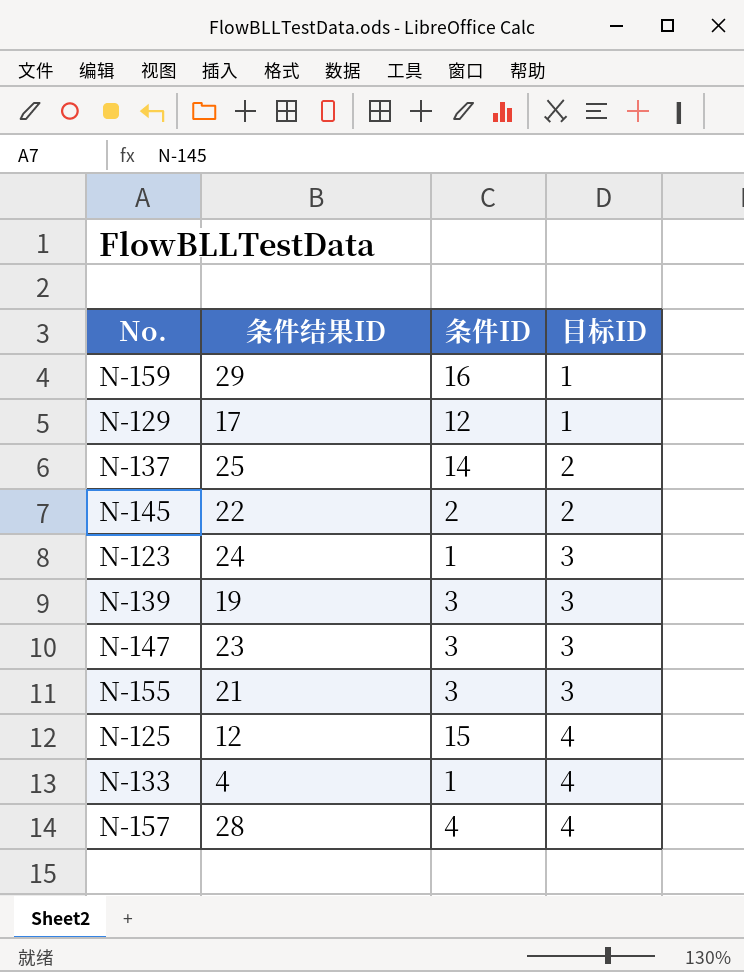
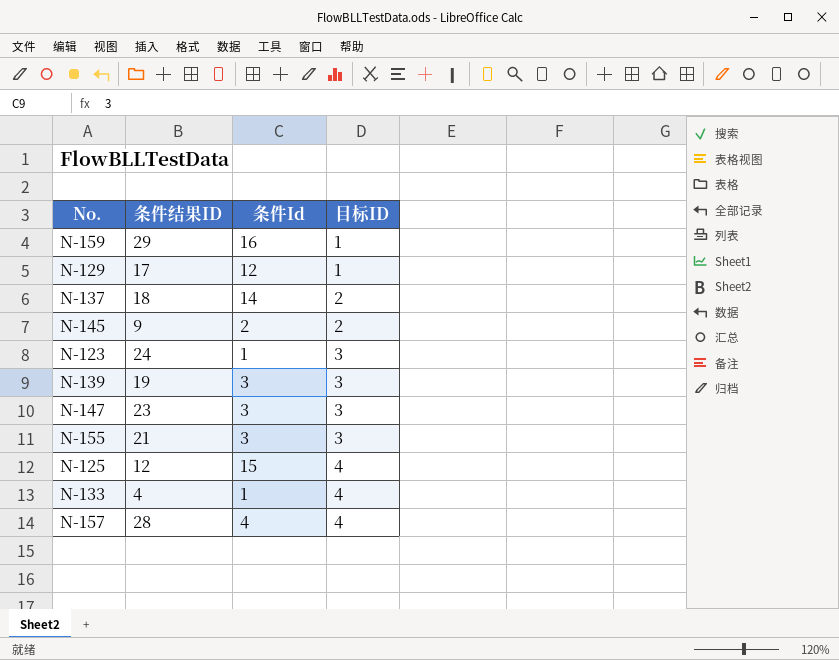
column name: 条件ID -> 条件Id
N-137 | 条件结果ID: 25 -> 18
N-145 | 条件结果ID: 22 -> 9

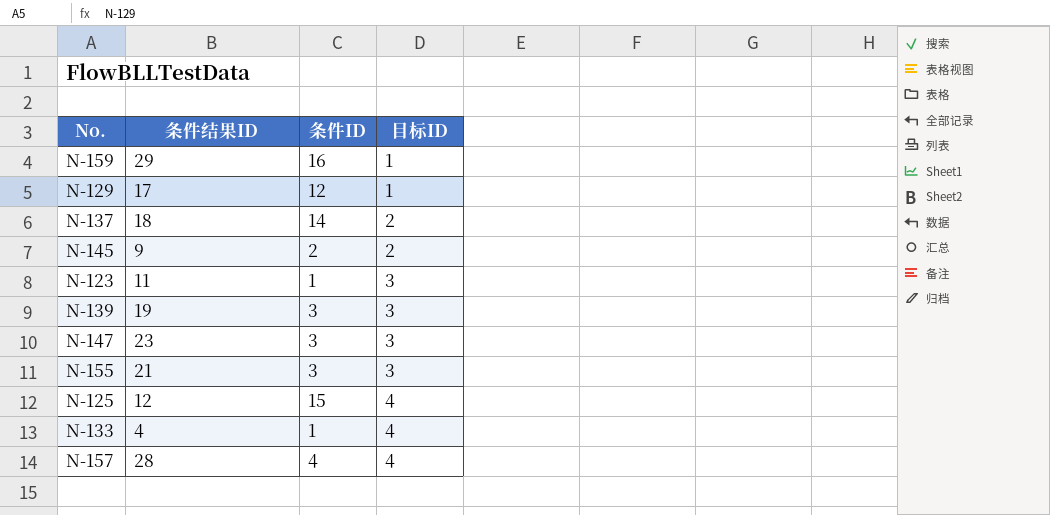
column name: 条件Id -> 条件ID
N-123 | 条件结果ID: 24 -> 11

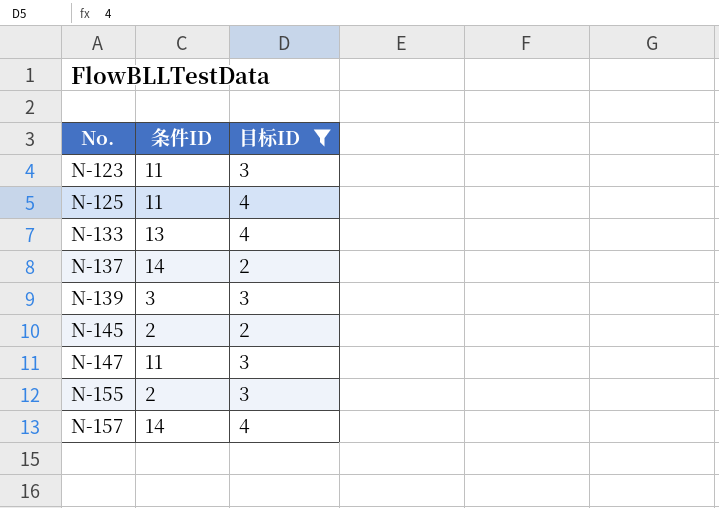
filter: none -> 目标ID != 1
row order: 目标ID ascending -> No. ascending
column 条件结果ID | position: 2 -> none
N-123 | 条件ID: 1 -> 11
N-125 | 条件ID: 15 -> 11
N-133 | 条件ID: 1 -> 13
N-147 | 条件ID: 3 -> 11
N-155 | 条件ID: 3 -> 2
N-157 | 条件ID: 4 -> 14

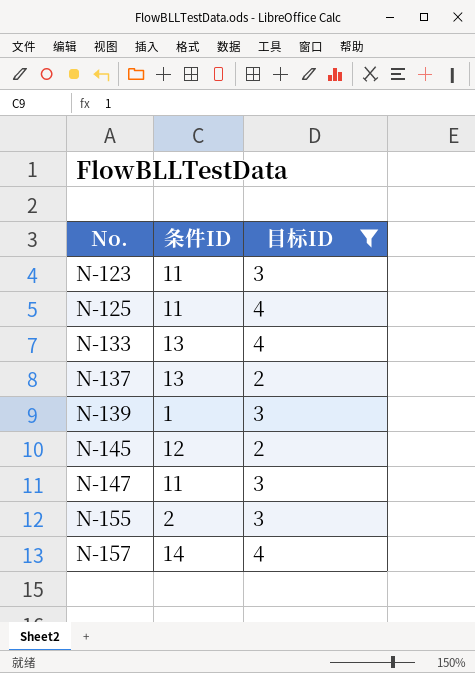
N-137 | 条件ID: 14 -> 13
N-139 | 条件ID: 3 -> 1
N-145 | 条件ID: 2 -> 12

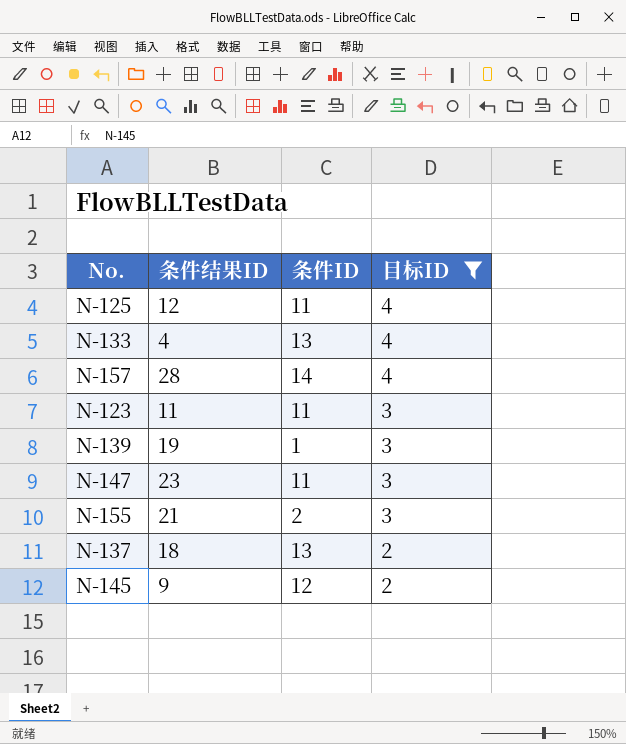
row order: No. ascending -> 目标ID descending
column 条件结果ID | position: none -> 2

